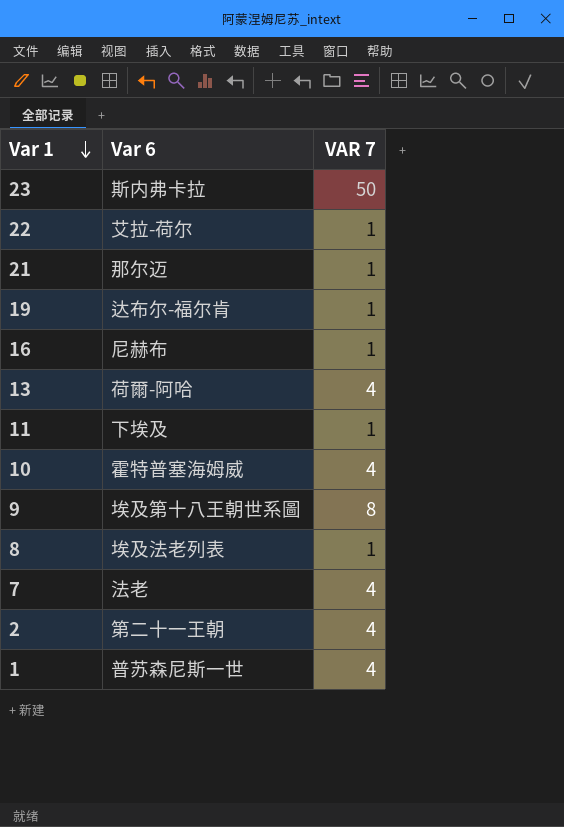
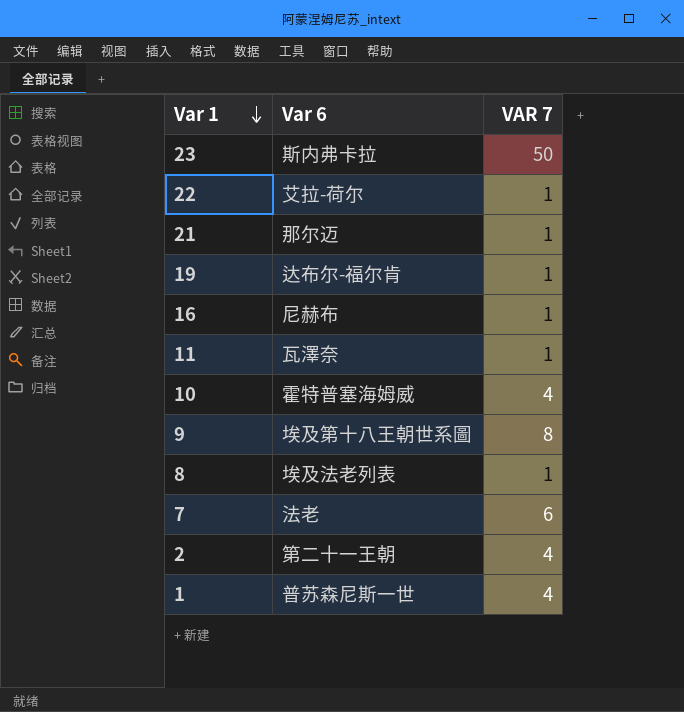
row 13: 荷爾-阿哈 | 4 -> none
11 | Var 6: 下埃及 -> 瓦澤奈
7 | VAR 7: 4 -> 6

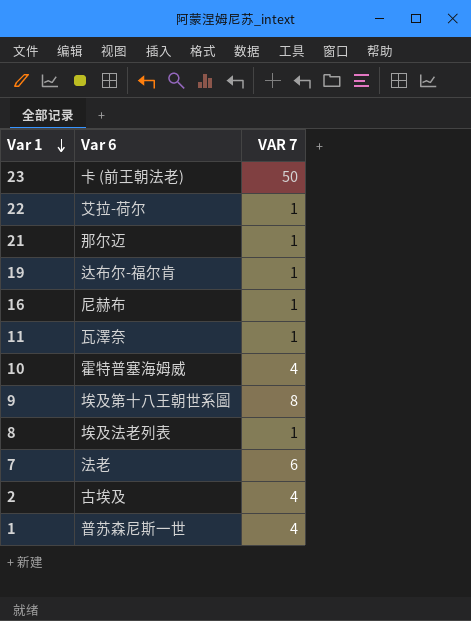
23 | Var 6: 斯内弗卡拉 -> 卡 (前王朝法老)
2 | Var 6: 第二十一王朝 -> 古埃及

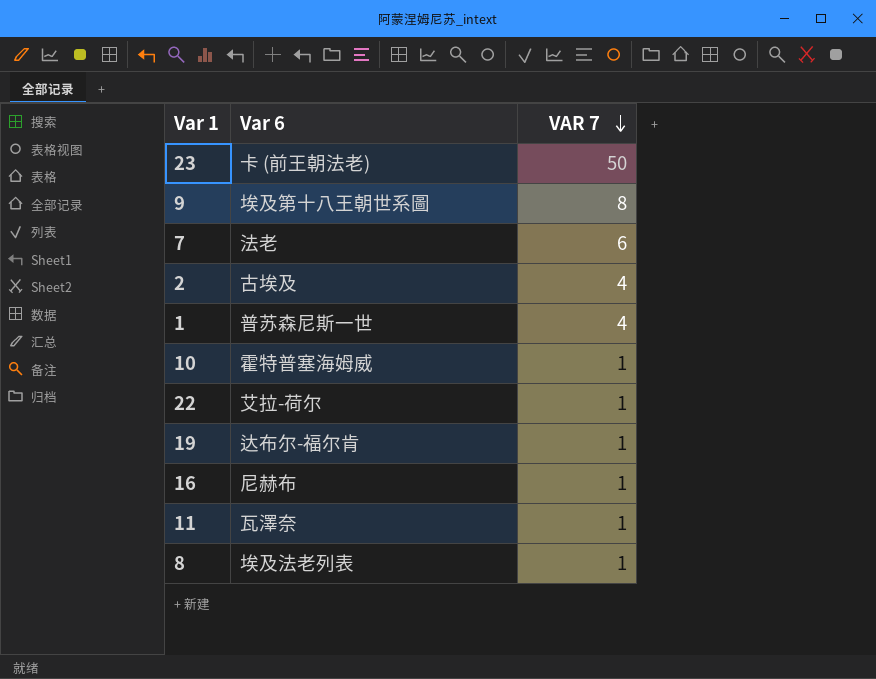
row order: Var 1 descending -> VAR 7 descending
row 21: 那尔迈 | 1 -> none
10 | VAR 7: 4 -> 1

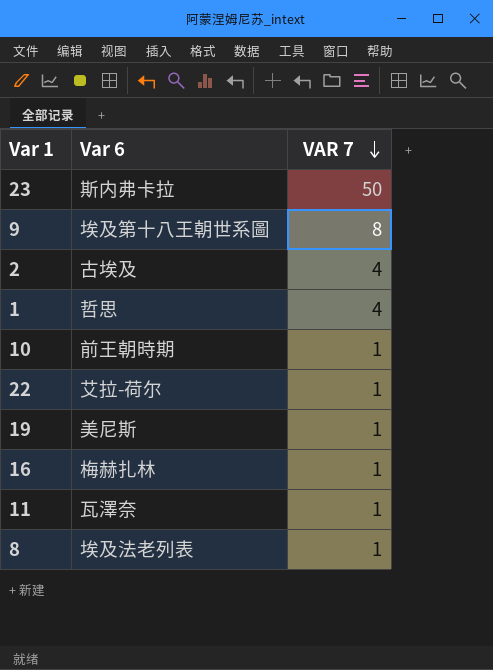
row 7: 法老 | 6 -> none
23 | Var 6: 卡 (前王朝法老) -> 斯内弗卡拉
1 | Var 6: 普苏森尼斯一世 -> 哲思
10 | Var 6: 霍特普塞海姆威 -> 前王朝時期
19 | Var 6: 达布尔-福尔肯 -> 美尼斯
16 | Var 6: 尼赫布 -> 梅赫扎林

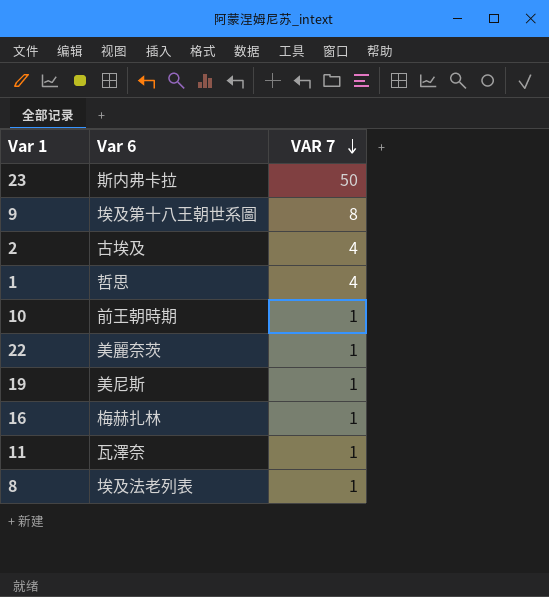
22 | Var 6: 艾拉-荷尔 -> 美麗奈茨

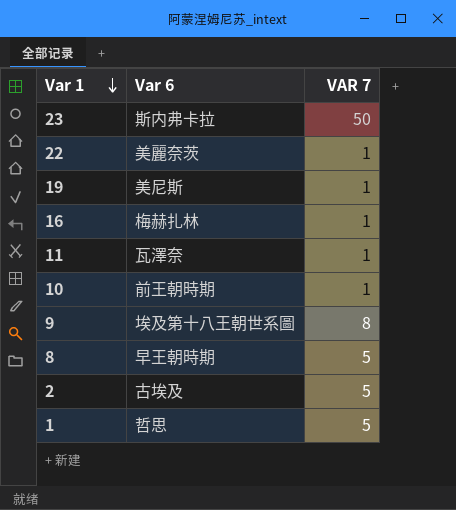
row order: VAR 7 descending -> Var 1 descending
8 | Var 6: 埃及法老列表 -> 早王朝時期
8 | VAR 7: 1 -> 5
2 | VAR 7: 4 -> 5
1 | VAR 7: 4 -> 5

